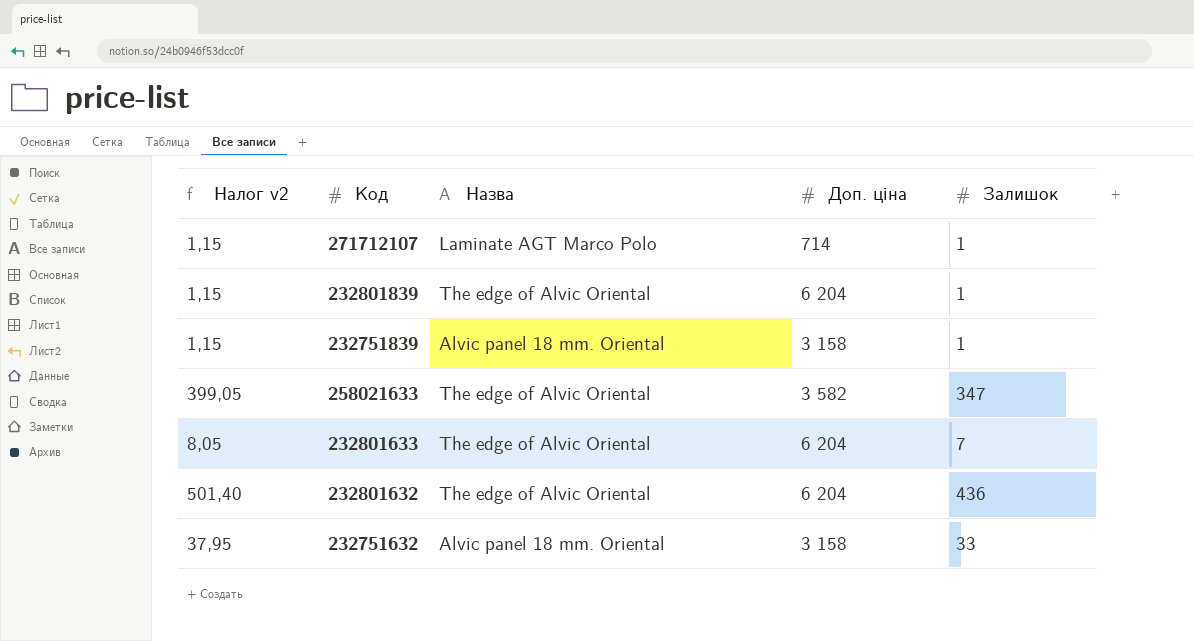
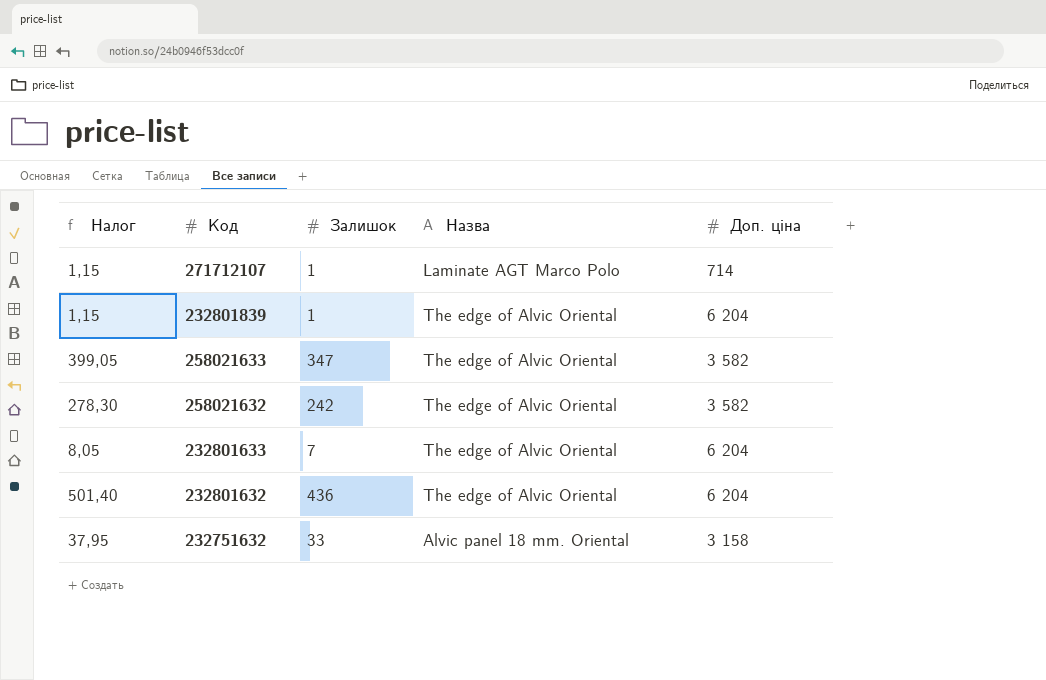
column name: Налог v2 -> Налог
column Залишок | position: 5 -> 3
row 232751839: 1,15 | Alvic panel 18 mm. Oriental | 3 158 | 1 -> none
row 258021632: none -> 278,30 | 242 | The edge of Alvic Oriental | 3 582

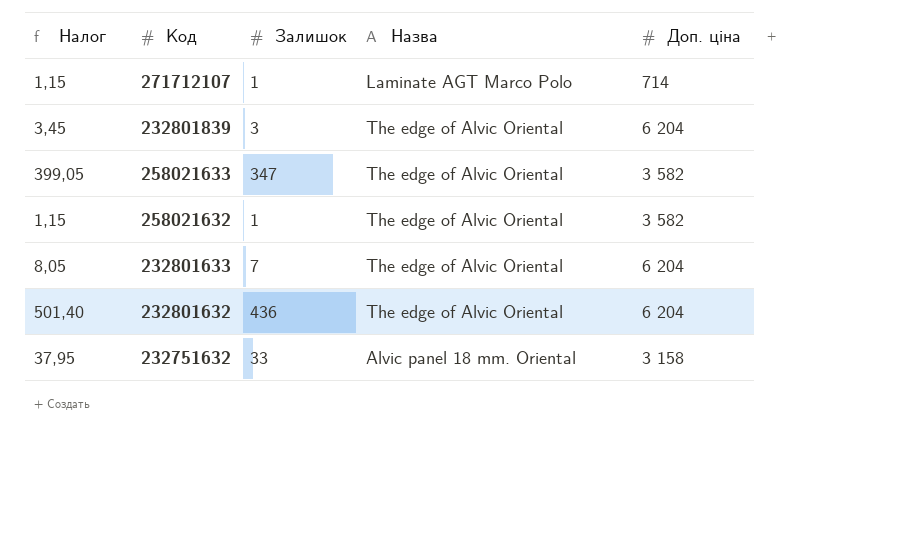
232801839 | Налог: 1,15 -> 3,45
232801839 | Залишок: 1 -> 3
258021632 | Налог: 278,30 -> 1,15
258021632 | Залишок: 242 -> 1

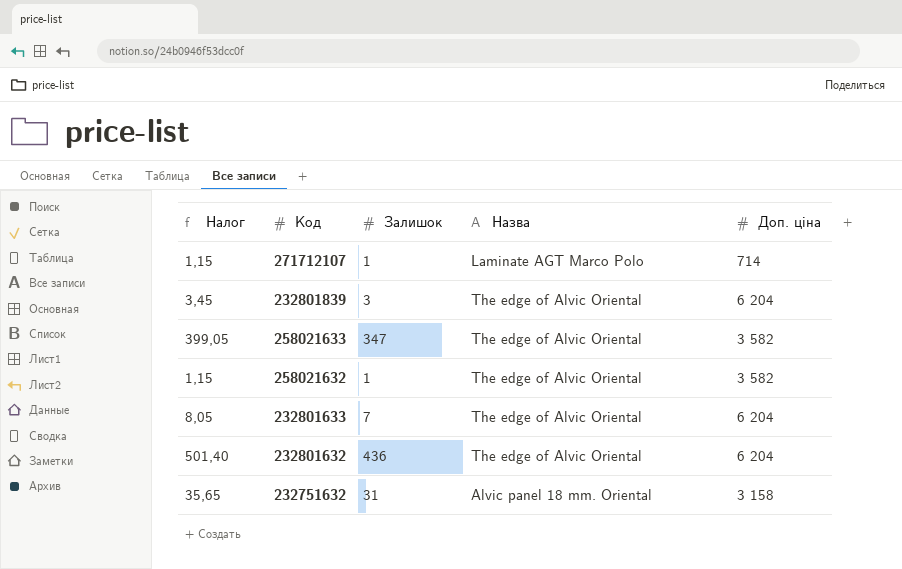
232751632 | Налог: 37,95 -> 35,65
232751632 | Залишок: 33 -> 31

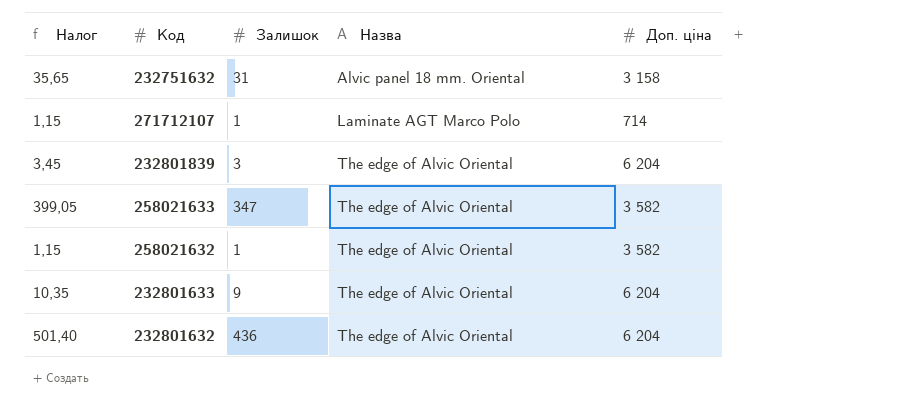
row order: none -> Назва ascending
232801633 | Налог: 8,05 -> 10,35
232801633 | Залишок: 7 -> 9

